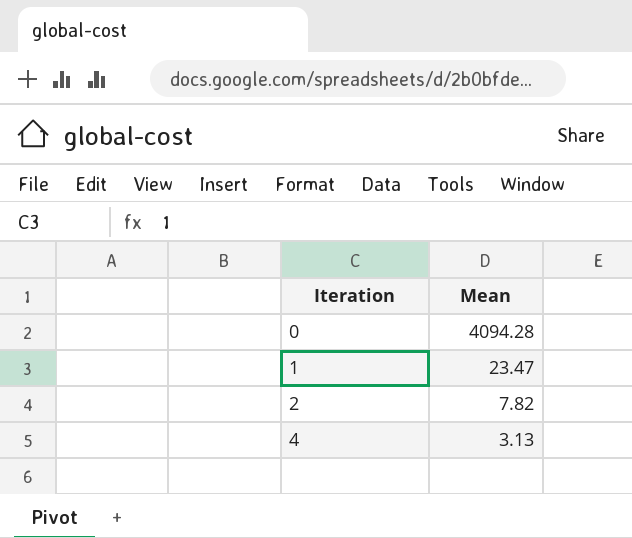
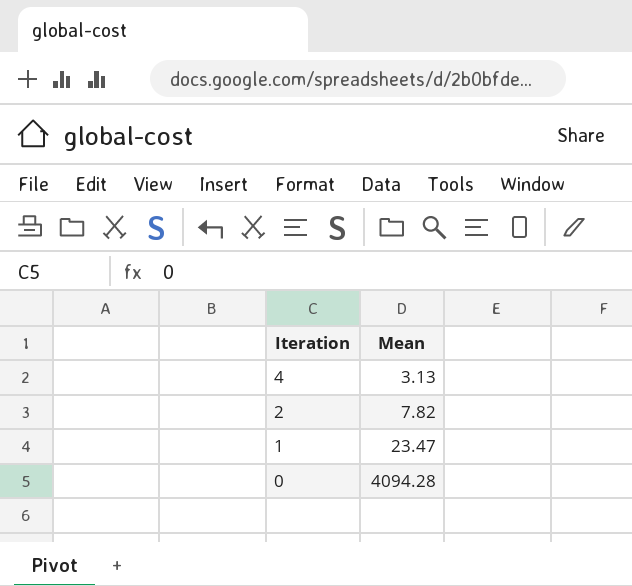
row order: Iteration ascending -> Iteration descending

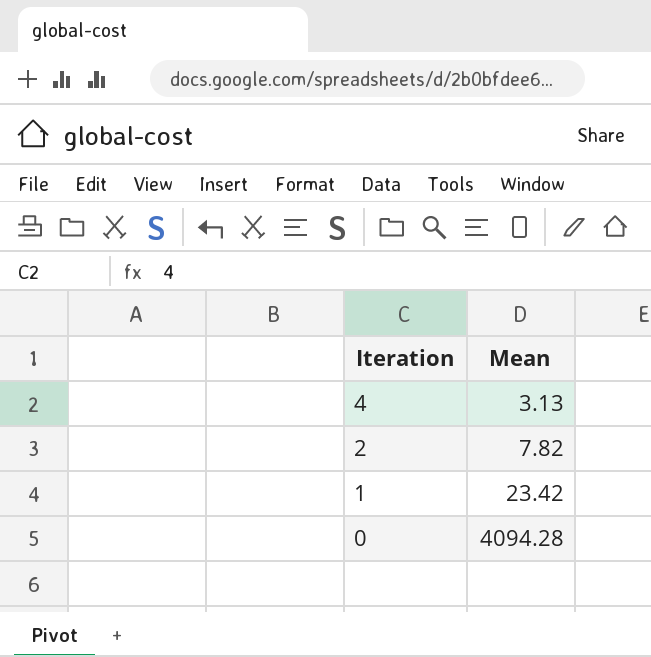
1 | Mean: 23.47 -> 23.42

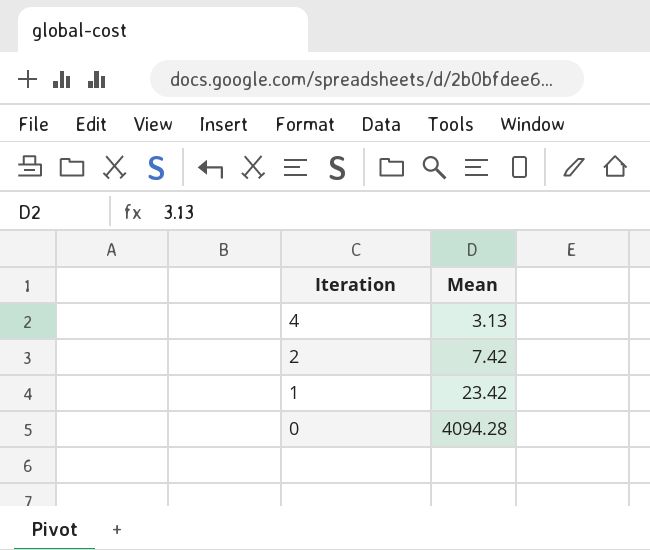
2 | Mean: 7.82 -> 7.42

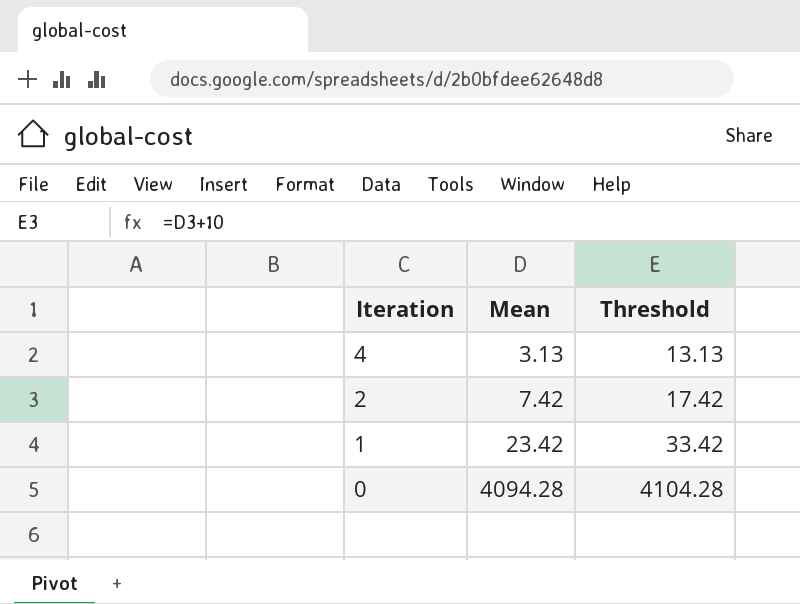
column Threshold | formula: none -> [Mean] + 10

